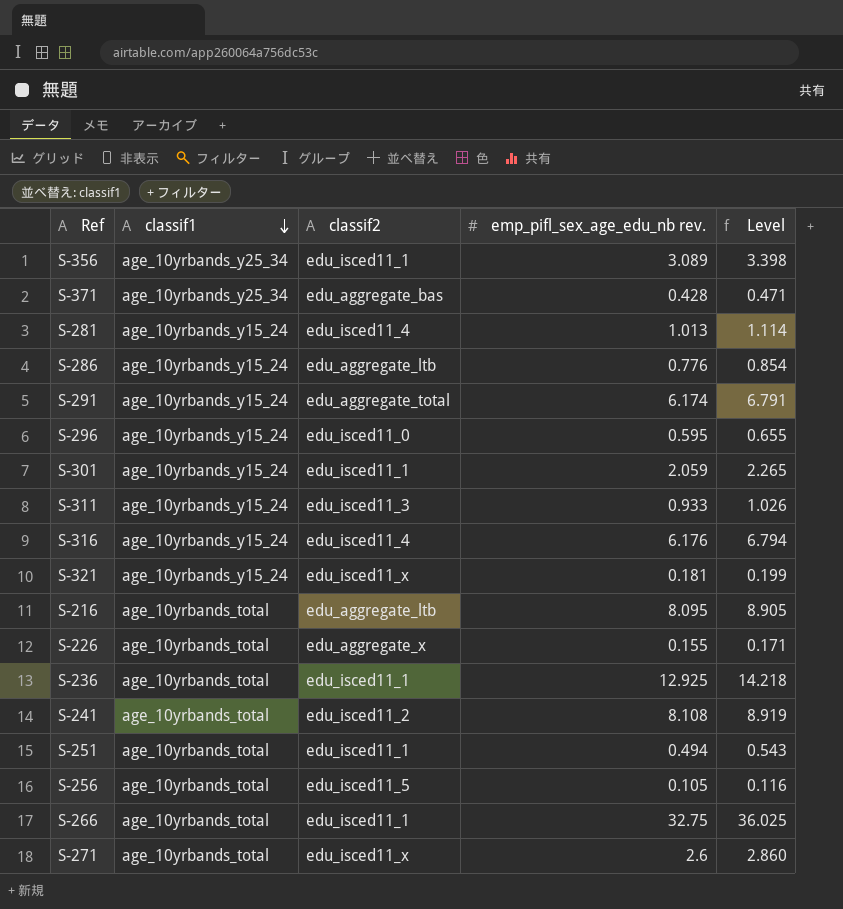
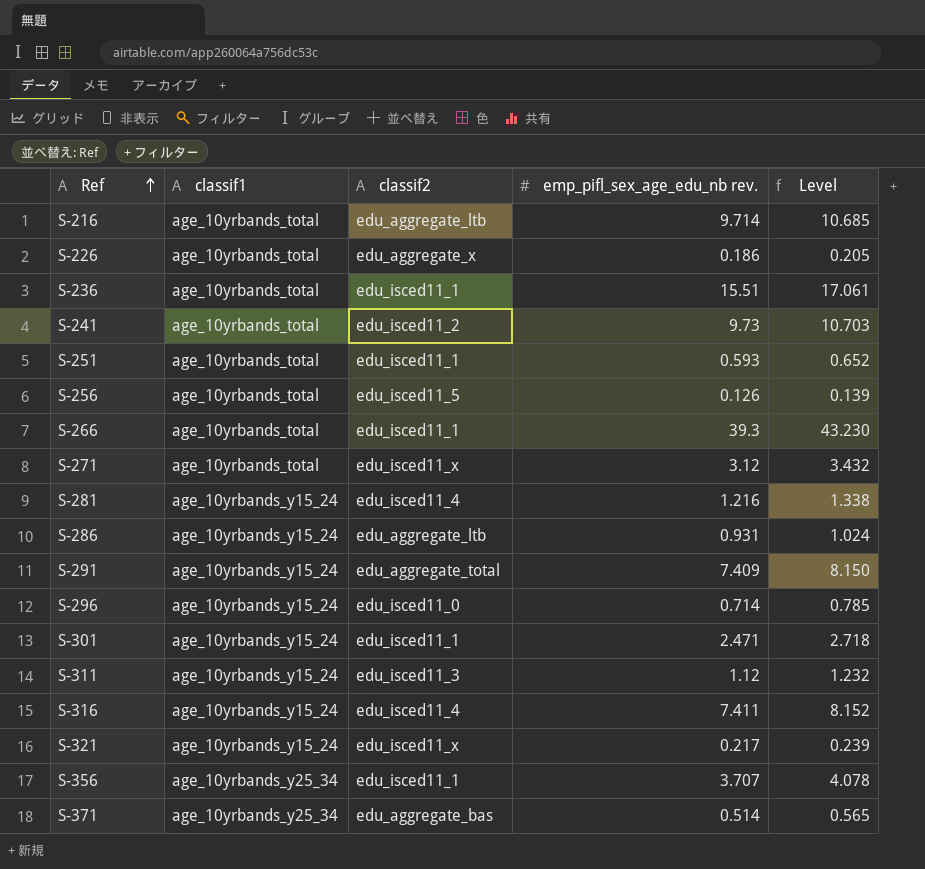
row order: classif1 descending -> Ref ascending
S-216 | emp_pifl_sex_age_edu_nb rev.: 8.095 -> 9.714
S-216 | Level: 8.905 -> 10.685
S-226 | emp_pifl_sex_age_edu_nb rev.: 0.155 -> 0.186
S-226 | Level: 0.171 -> 0.205
S-236 | emp_pifl_sex_age_edu_nb rev.: 12.925 -> 15.51
S-236 | Level: 14.218 -> 17.061
S-241 | emp_pifl_sex_age_edu_nb rev.: 8.108 -> 9.73
S-241 | Level: 8.919 -> 10.703
S-251 | emp_pifl_sex_age_edu_nb rev.: 0.494 -> 0.593
S-251 | Level: 0.543 -> 0.652
S-256 | emp_pifl_sex_age_edu_nb rev.: 0.105 -> 0.126
S-256 | Level: 0.116 -> 0.139
S-266 | emp_pifl_sex_age_edu_nb rev.: 32.75 -> 39.3
S-266 | Level: 36.025 -> 43.230
S-271 | emp_pifl_sex_age_edu_nb rev.: 2.6 -> 3.12
S-271 | Level: 2.860 -> 3.432
S-281 | emp_pifl_sex_age_edu_nb rev.: 1.013 -> 1.216
S-281 | Level: 1.114 -> 1.338
S-286 | emp_pifl_sex_age_edu_nb rev.: 0.776 -> 0.931
S-286 | Level: 0.854 -> 1.024
S-291 | emp_pifl_sex_age_edu_nb rev.: 6.174 -> 7.409
S-291 | Level: 6.791 -> 8.150
S-296 | emp_pifl_sex_age_edu_nb rev.: 0.595 -> 0.714
S-296 | Level: 0.655 -> 0.785
S-301 | emp_pifl_sex_age_edu_nb rev.: 2.059 -> 2.471
S-301 | Level: 2.265 -> 2.718
S-311 | emp_pifl_sex_age_edu_nb rev.: 0.933 -> 1.12
S-311 | Level: 1.026 -> 1.232
S-316 | emp_pifl_sex_age_edu_nb rev.: 6.176 -> 7.411
S-316 | Level: 6.794 -> 8.152
S-321 | emp_pifl_sex_age_edu_nb rev.: 0.181 -> 0.217
S-321 | Level: 0.199 -> 0.239
S-356 | emp_pifl_sex_age_edu_nb rev.: 3.089 -> 3.707
S-356 | Level: 3.398 -> 4.078
S-371 | emp_pifl_sex_age_edu_nb rev.: 0.428 -> 0.514
S-371 | Level: 0.471 -> 0.565

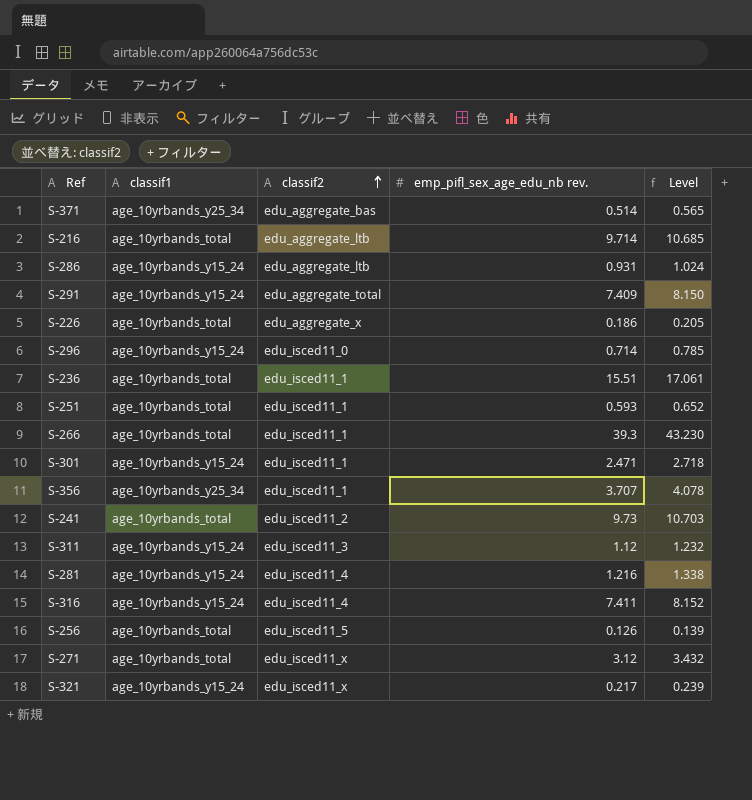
row order: Ref ascending -> classif2 ascending

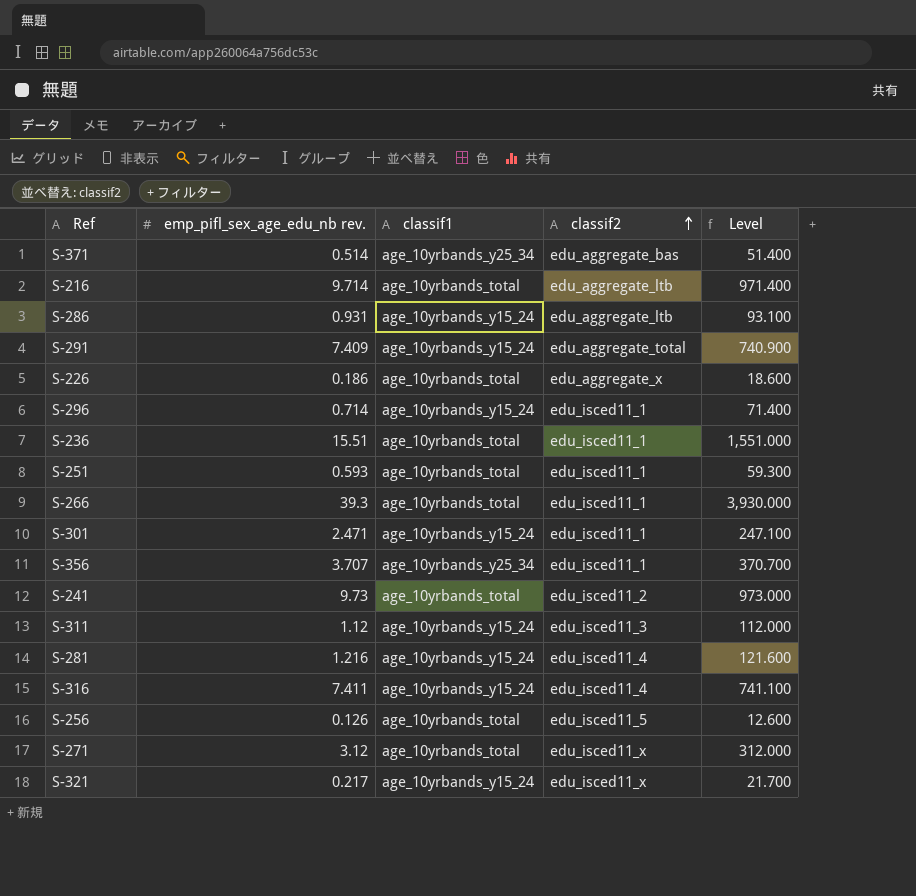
column emp_pifl_sex_age_edu_nb rev. | position: 4 -> 2
column Level | formula: [emp_pifl_sex_age_edu_nb rev.] * 1.1 -> [emp_pifl_sex_age_edu_nb rev.] * 100
S-296 | classif2: edu_isced11_0 -> edu_isced11_1

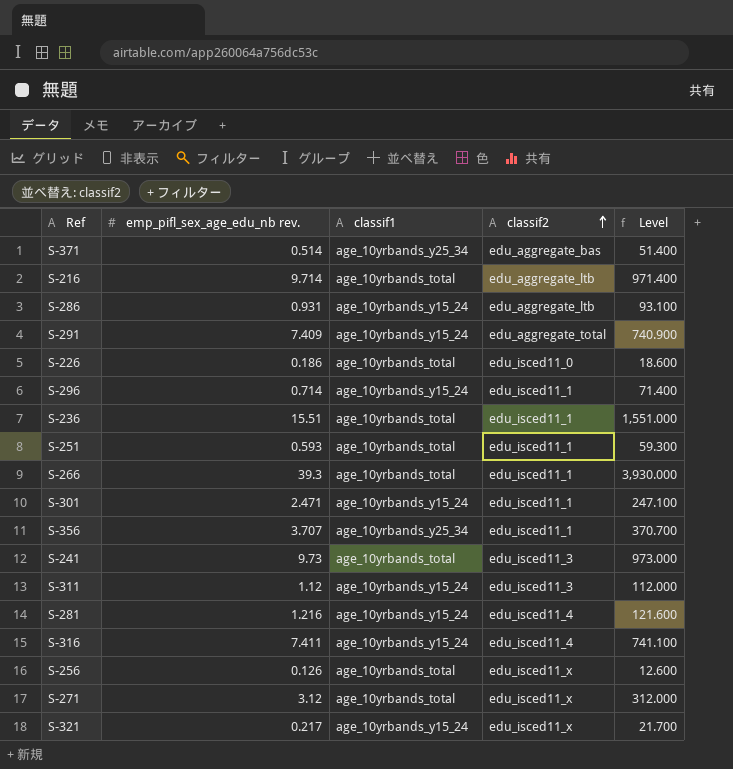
S-226 | classif2: edu_aggregate_x -> edu_isced11_0
S-241 | classif2: edu_isced11_2 -> edu_isced11_3
S-256 | classif2: edu_isced11_5 -> edu_isced11_x

